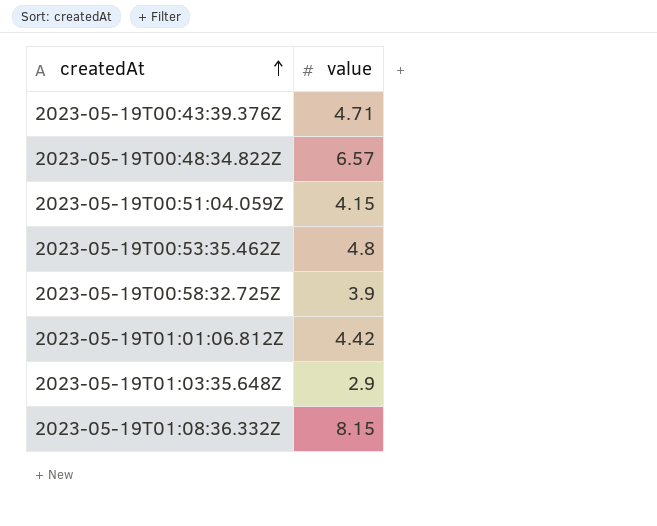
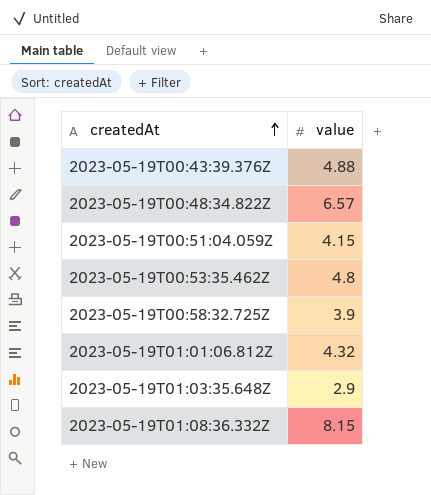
2023-05-19T00:43:39.376Z | value: 4.71 -> 4.88
2023-05-19T01:01:06.812Z | value: 4.42 -> 4.32

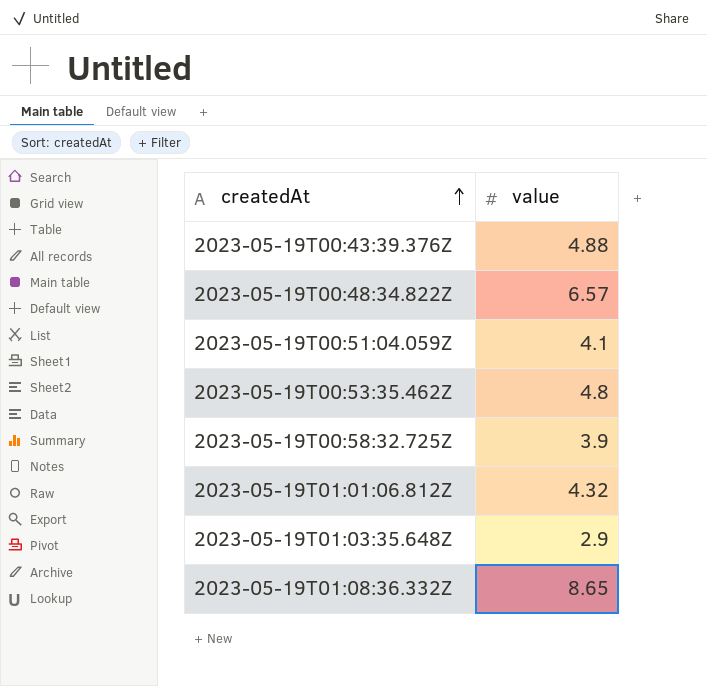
2023-05-19T00:51:04.059Z | value: 4.15 -> 4.1
2023-05-19T01:08:36.332Z | value: 8.15 -> 8.65

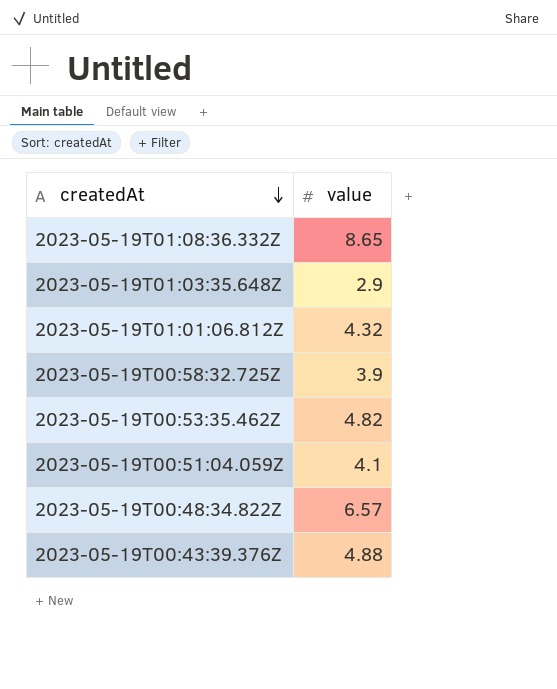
row order: createdAt ascending -> createdAt descending
2023-05-19T00:53:35.462Z | value: 4.8 -> 4.82

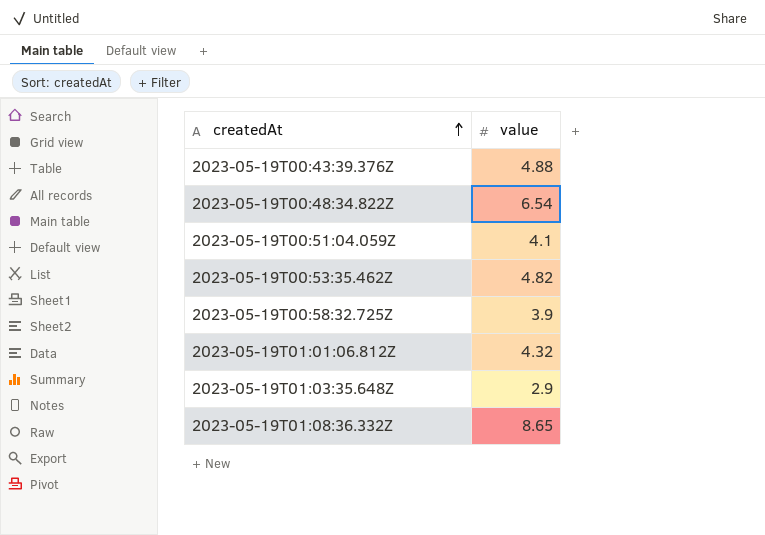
row order: createdAt descending -> createdAt ascending
2023-05-19T00:48:34.822Z | value: 6.57 -> 6.54

